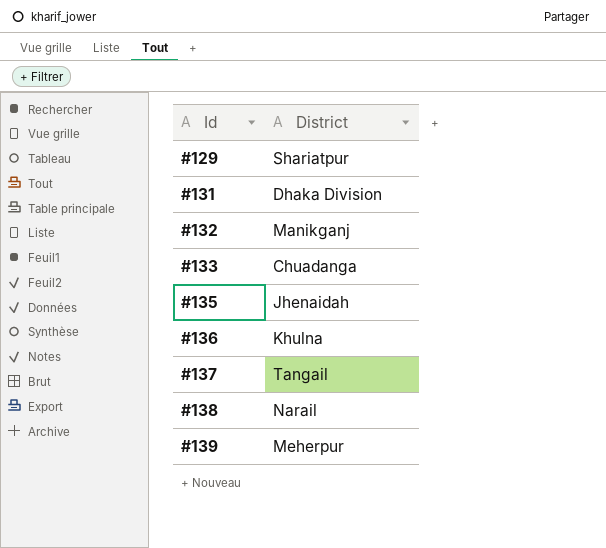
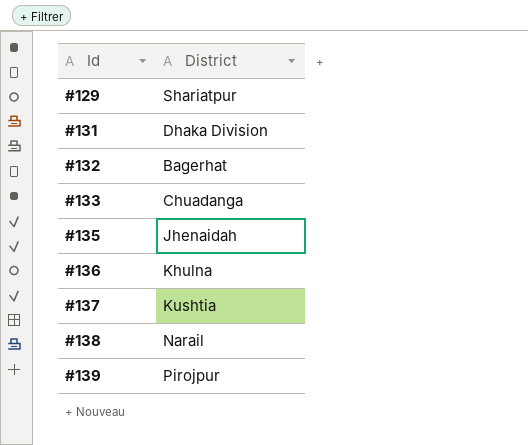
#132 | District: Manikganj -> Bagerhat
#137 | District: Tangail -> Kushtia
#139 | District: Meherpur -> Pirojpur

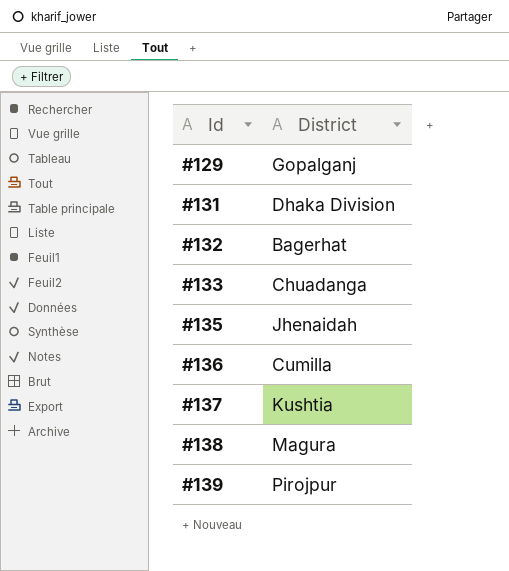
#129 | District: Shariatpur -> Gopalganj
#136 | District: Khulna -> Cumilla
#138 | District: Narail -> Magura

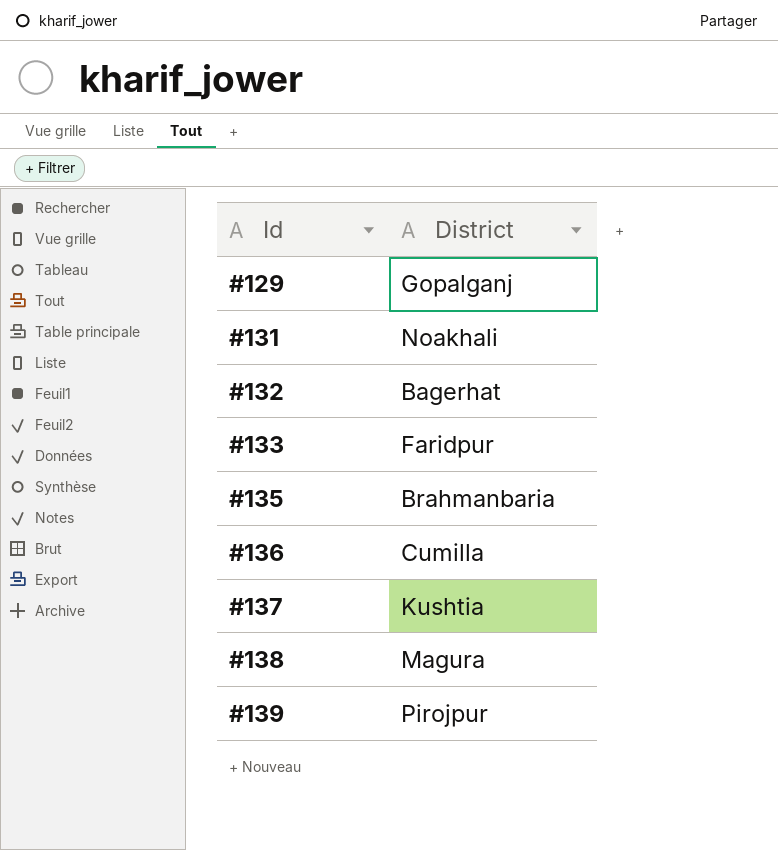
#131 | District: Dhaka Division -> Noakhali
#133 | District: Chuadanga -> Faridpur
#135 | District: Jhenaidah -> Brahmanbaria

